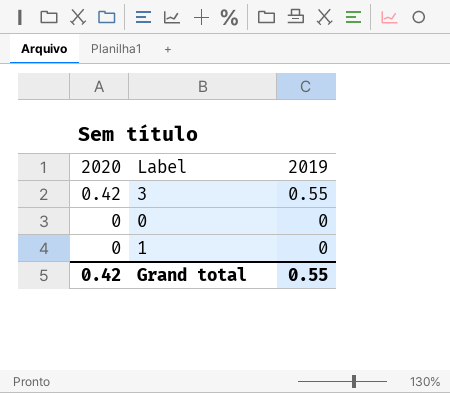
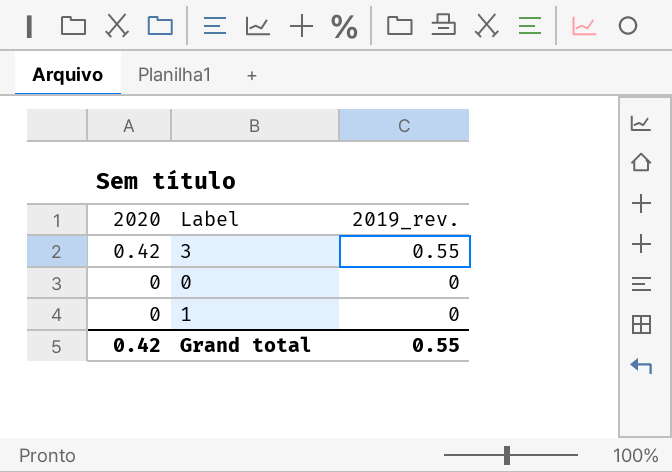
column name: 2019 -> 2019_rev.

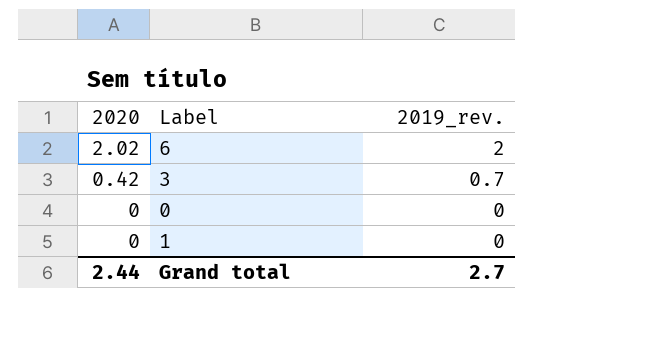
row 6: none -> 2.02 | 2
3 | 2019_rev.: 0.55 -> 0.7
Grand total | 2020: 0.42 -> 2.44
Grand total | 2019_rev.: 0.55 -> 2.7

